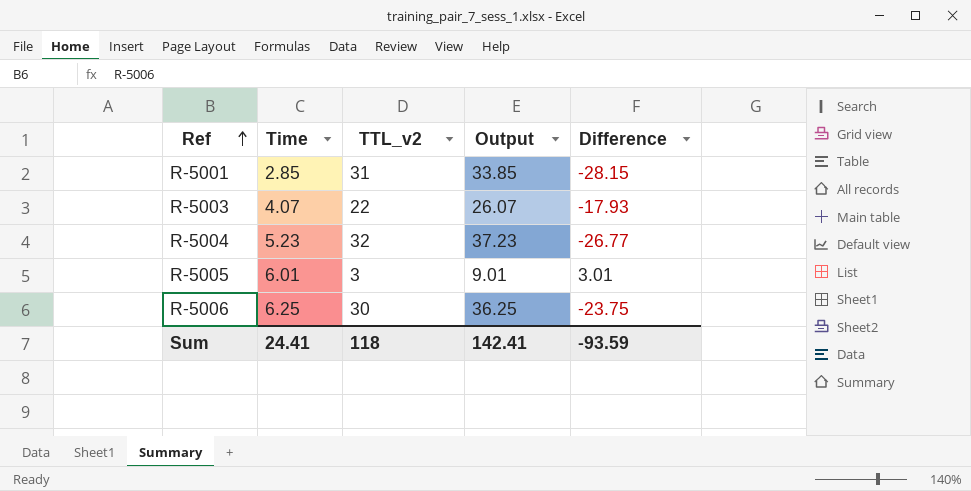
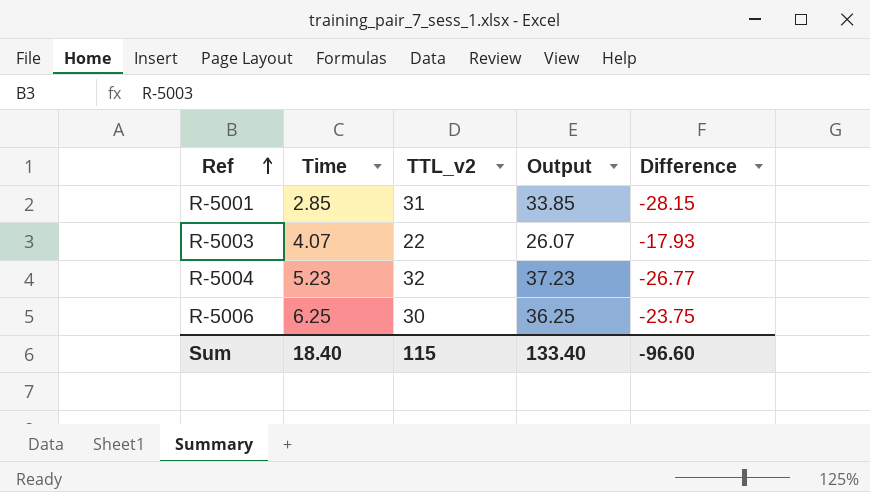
row R-5005: 6.01 | 3 | 9.01 | 3.01 -> none
Sum | Time: 24.41 -> 18.40
Sum | TTL_v2: 118 -> 115
Sum | Output: 142.41 -> 133.40
Sum | Difference: -93.59 -> -96.60

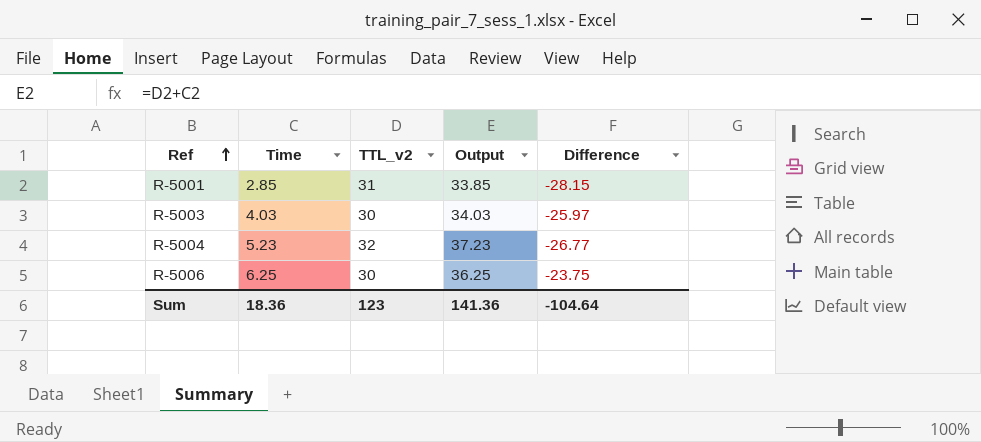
R-5003 | Time: 4.07 -> 4.03
R-5003 | TTL_v2: 22 -> 30
R-5003 | Output: 26.07 -> 34.03
R-5003 | Difference: -17.93 -> -25.97
Sum | Time: 18.40 -> 18.36
Sum | TTL_v2: 115 -> 123
Sum | Output: 133.40 -> 141.36
Sum | Difference: -96.60 -> -104.64

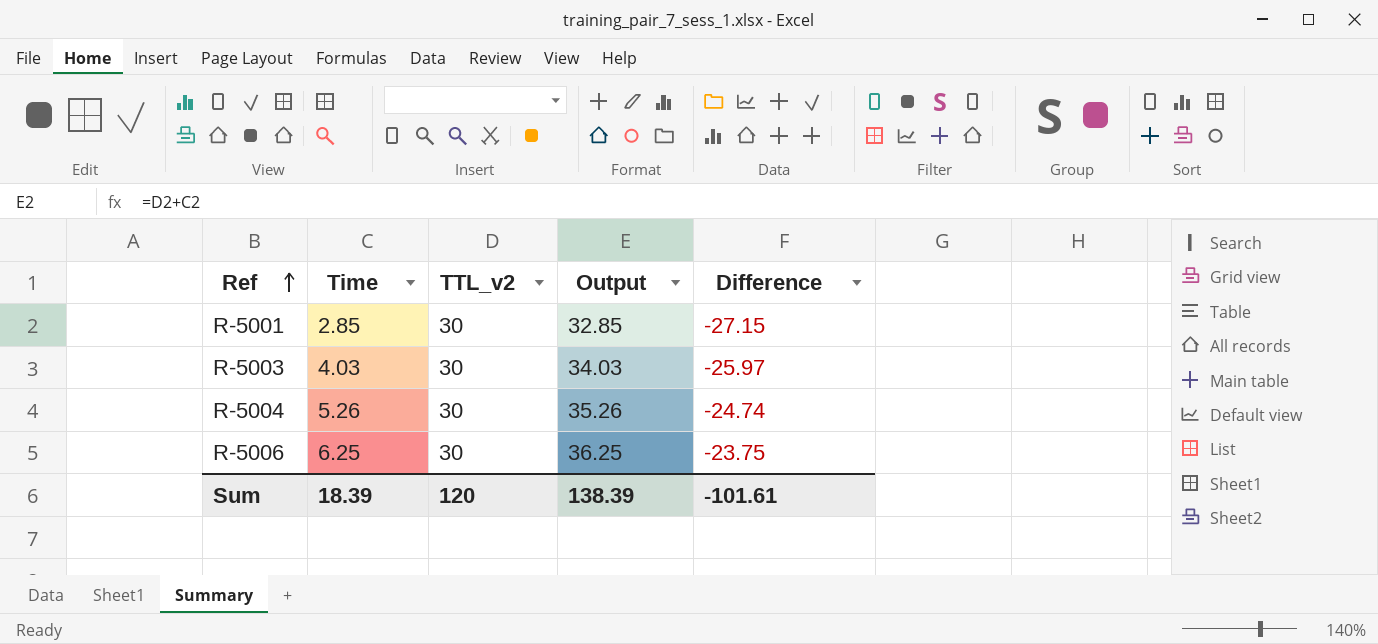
R-5001 | TTL_v2: 31 -> 30
R-5001 | Output: 33.85 -> 32.85
R-5001 | Difference: -28.15 -> -27.15
R-5004 | Time: 5.23 -> 5.26
R-5004 | TTL_v2: 32 -> 30
R-5004 | Output: 37.23 -> 35.26
R-5004 | Difference: -26.77 -> -24.74
Sum | Time: 18.36 -> 18.39
Sum | TTL_v2: 123 -> 120
Sum | Output: 141.36 -> 138.39
Sum | Difference: -104.64 -> -101.61

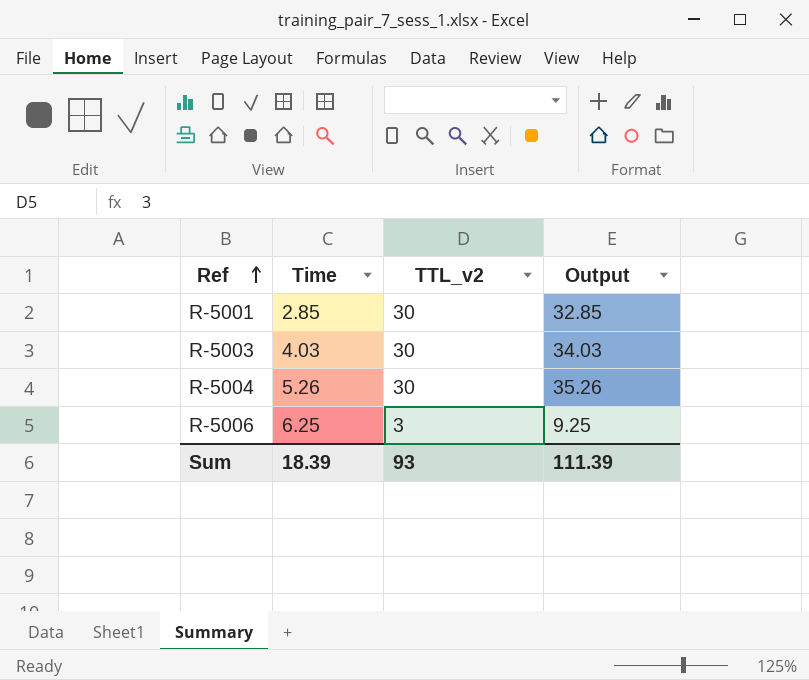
column Difference | formula: [Time] - [TTL_v2] -> none
R-5006 | TTL_v2: 30 -> 3
R-5006 | Output: 36.25 -> 9.25
Sum | TTL_v2: 120 -> 93
Sum | Output: 138.39 -> 111.39

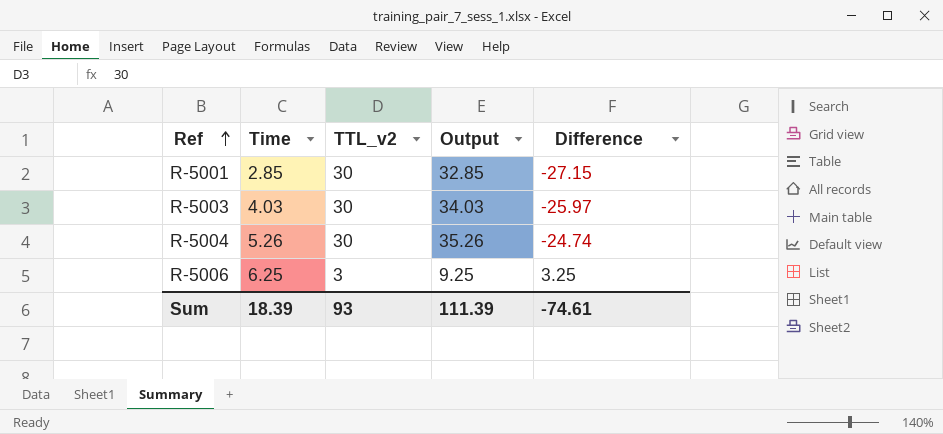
column Difference | formula: none -> [Time] - [TTL_v2]

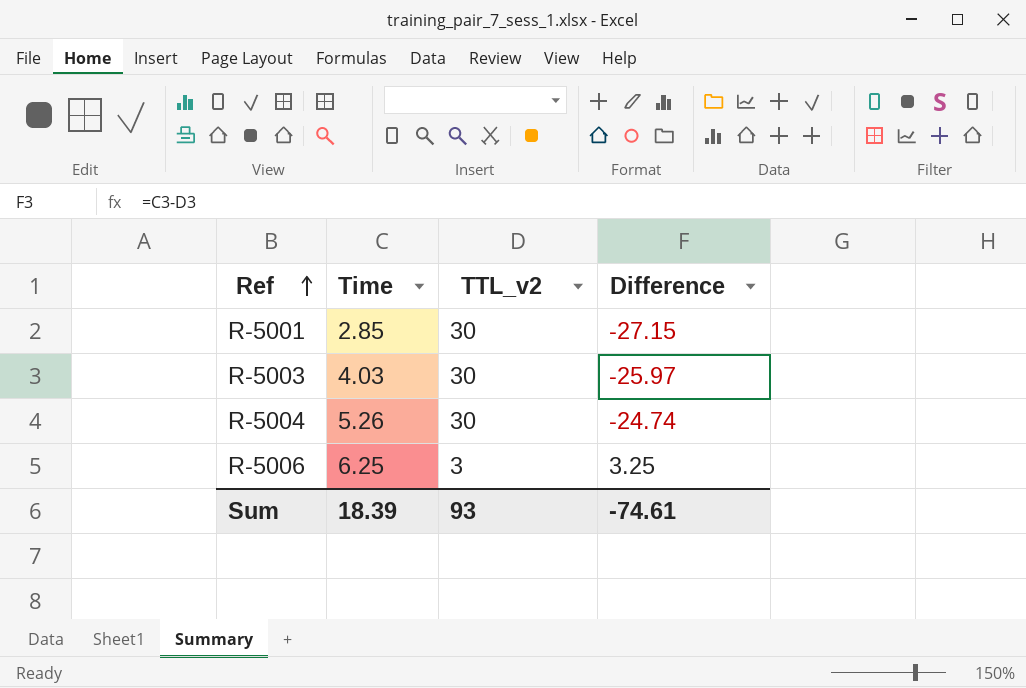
column Output | formula: [Time] + [TTL_v2] -> none

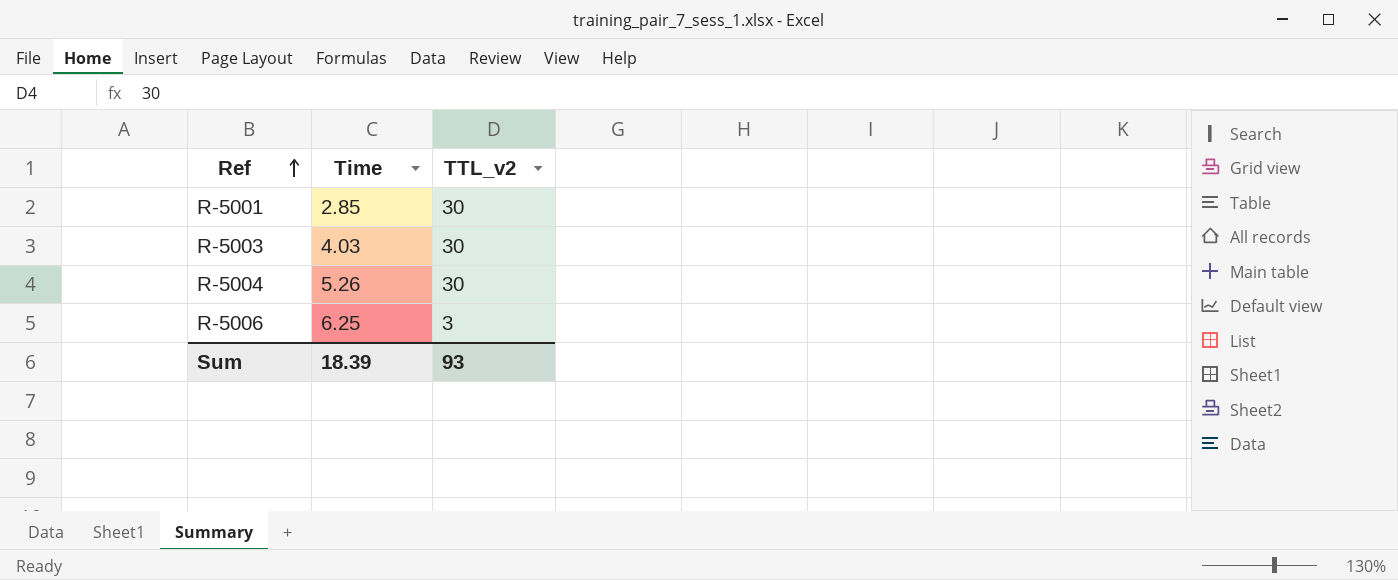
column Difference | formula: [Time] - [TTL_v2] -> none

